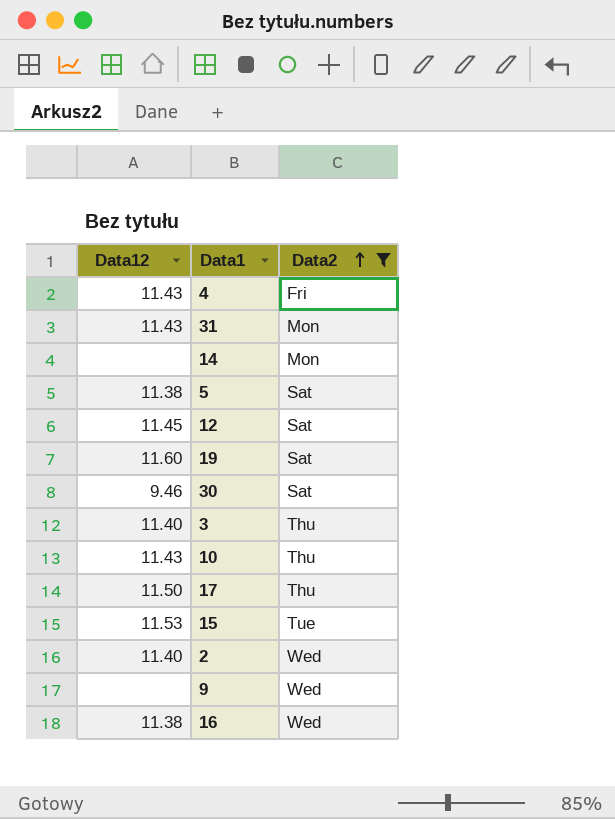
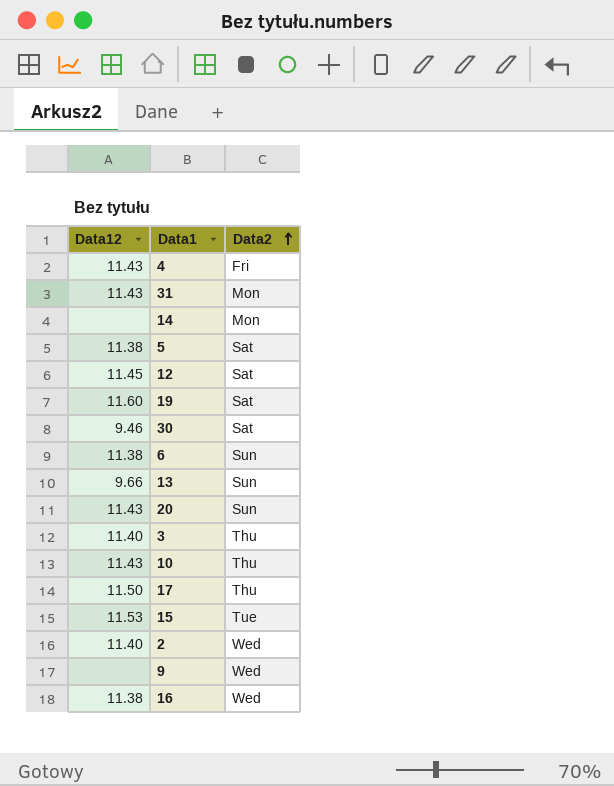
filter: Data2 != Sun -> none

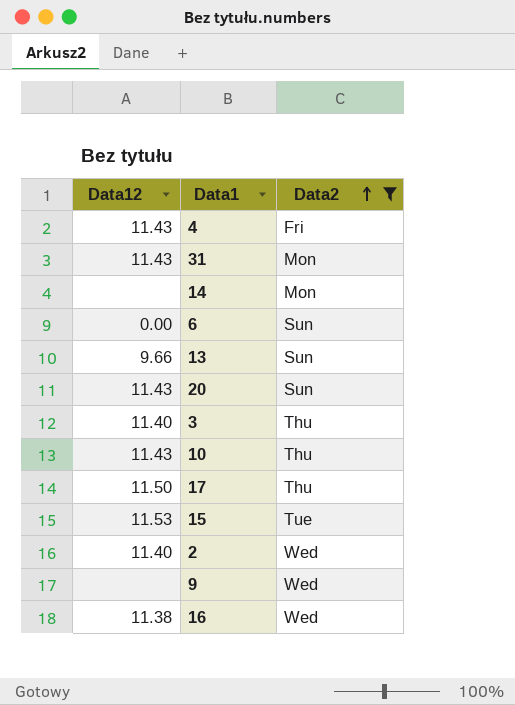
filter: none -> Data2 != Sat
6 | Data12: 11.38 -> 0.00

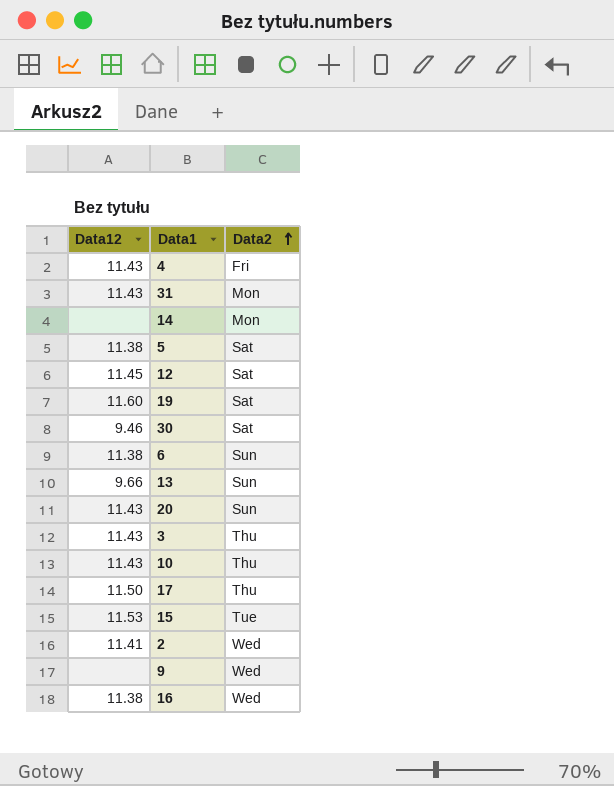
filter: Data2 != Sat -> none
6 | Data12: 0.00 -> 11.38
3 | Data12: 11.40 -> 11.43
2 | Data12: 11.40 -> 11.41

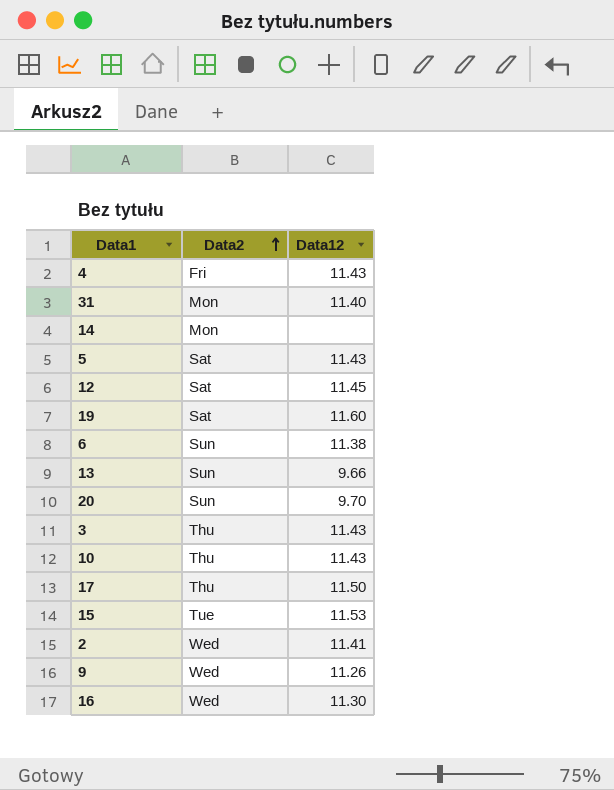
column Data12 | position: 1 -> 3
row 30: 9.46 | Sat -> none
31 | Data12: 11.43 -> 11.40
5 | Data12: 11.38 -> 11.43
20 | Data12: 11.43 -> 9.70
9 | Data12: none -> 11.26
16 | Data12: 11.38 -> 11.30

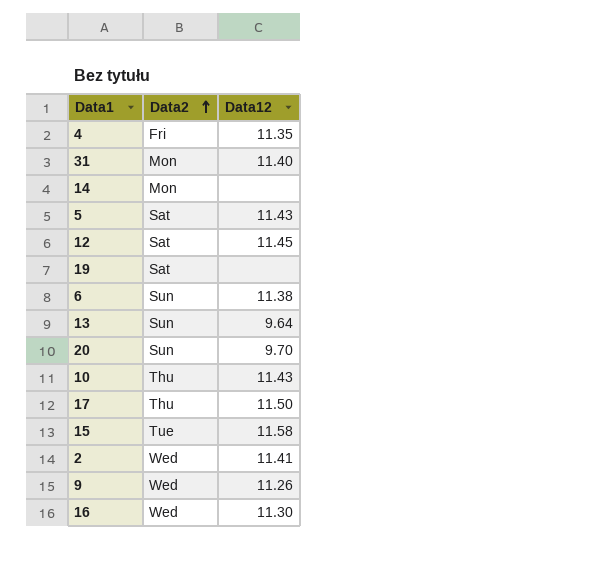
row 3: Thu | 11.43 -> none
4 | Data12: 11.43 -> 11.35
19 | Data12: 11.60 -> none
13 | Data12: 9.66 -> 9.64
15 | Data12: 11.53 -> 11.58

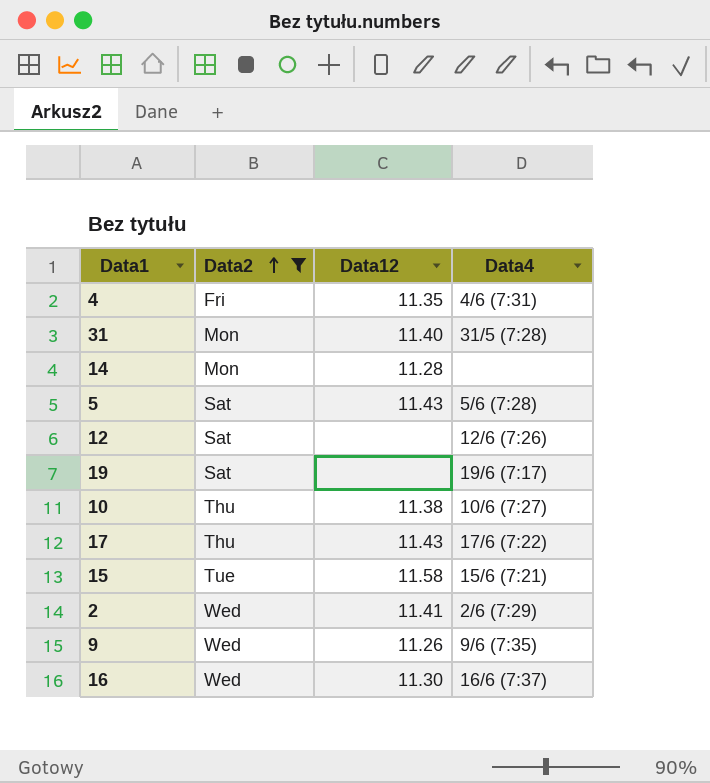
filter: none -> Data2 != Sun
column Data4 | position: none -> 4
14 | Data12: none -> 11.28
12 | Data12: 11.45 -> none
10 | Data12: 11.43 -> 11.38
17 | Data12: 11.50 -> 11.43

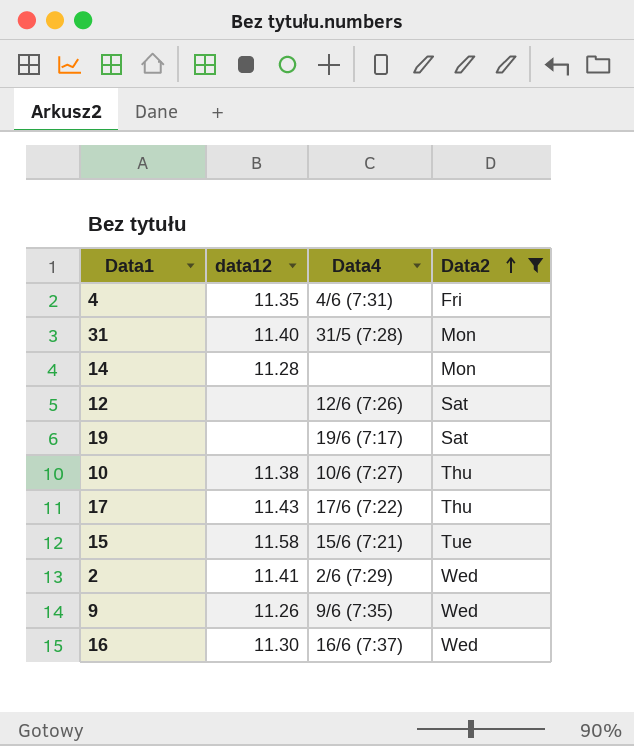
column name: Data12 -> data12
column Data2 | position: 2 -> 4
row 5: Sat | 11.43 | 5/6 (7:28) -> none

